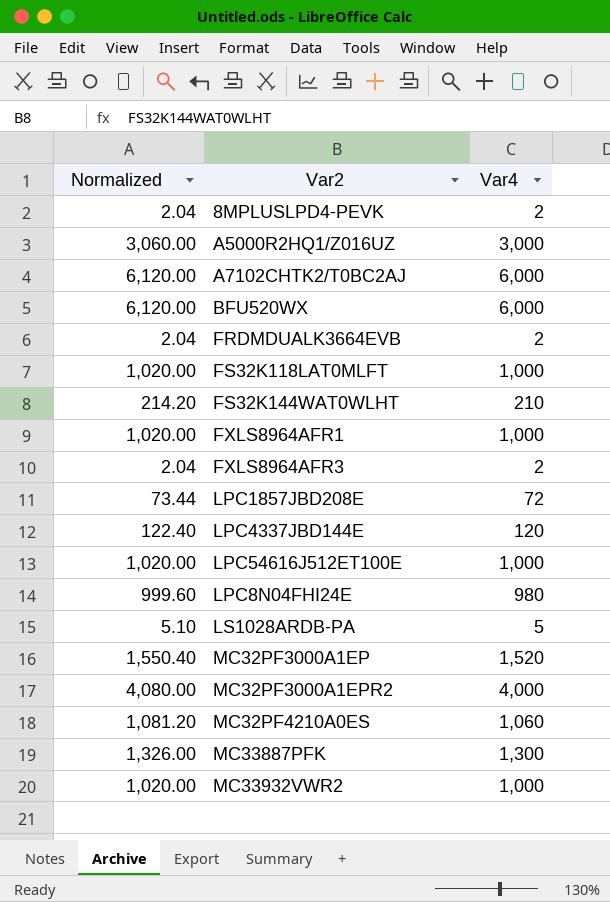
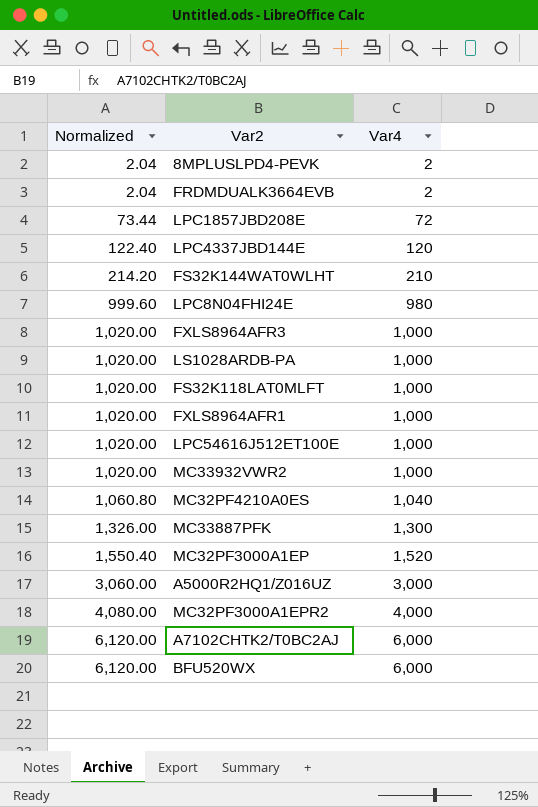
row order: none -> Normalized ascending
FXLS8964AFR3 | Normalized: 2.04 -> 1,020.00
FXLS8964AFR3 | Var4: 2 -> 1,000
LS1028ARDB-PA | Normalized: 5.10 -> 1,020.00
LS1028ARDB-PA | Var4: 5 -> 1,000
MC32PF4210A0ES | Normalized: 1,081.20 -> 1,060.80
MC32PF4210A0ES | Var4: 1,060 -> 1,040

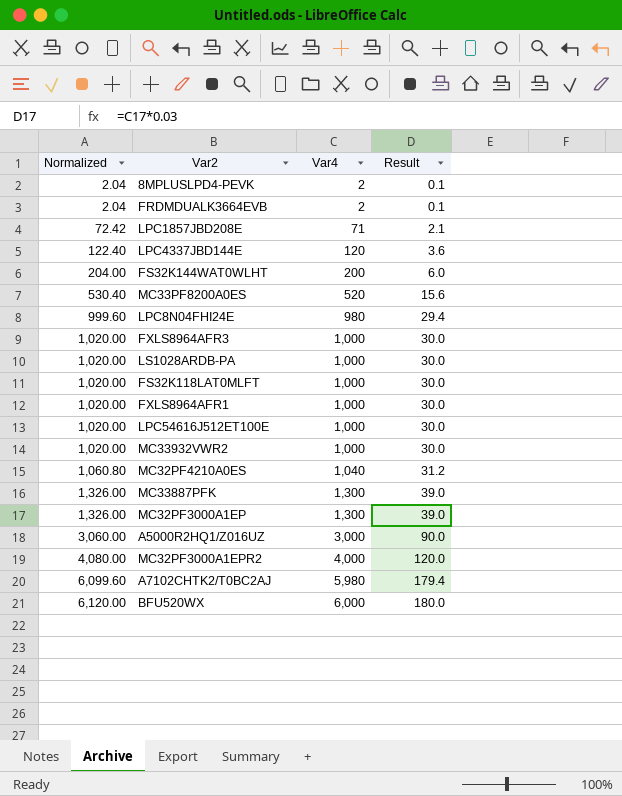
column Result | formula: none -> [Var4] * 0.03
LPC1857JBD208E | Normalized: 73.44 -> 72.42
LPC1857JBD208E | Var4: 72 -> 71
FS32K144WAT0WLHT | Normalized: 214.20 -> 204.00
FS32K144WAT0WLHT | Var4: 210 -> 200
row MC33PF8200A0ES: none -> 530.40 | 520 | 15.6
MC32PF3000A1EP | Normalized: 1,550.40 -> 1,326.00
MC32PF3000A1EP | Var4: 1,520 -> 1,300
A7102CHTK2/T0BC2AJ | Normalized: 6,120.00 -> 6,099.60
A7102CHTK2/T0BC2AJ | Var4: 6,000 -> 5,980

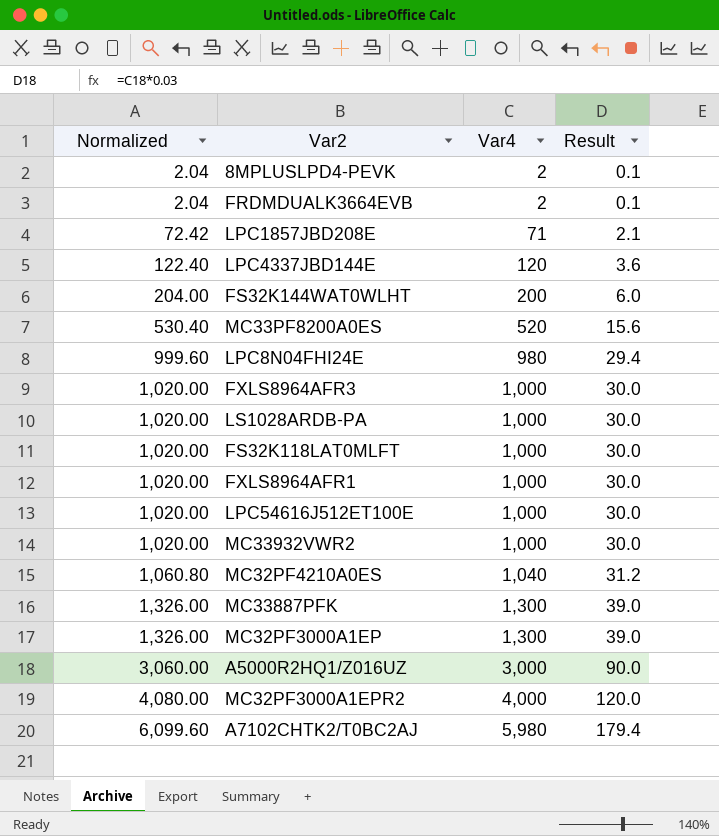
row BFU520WX: 6,120.00 | 6,000 | 180.0 -> none

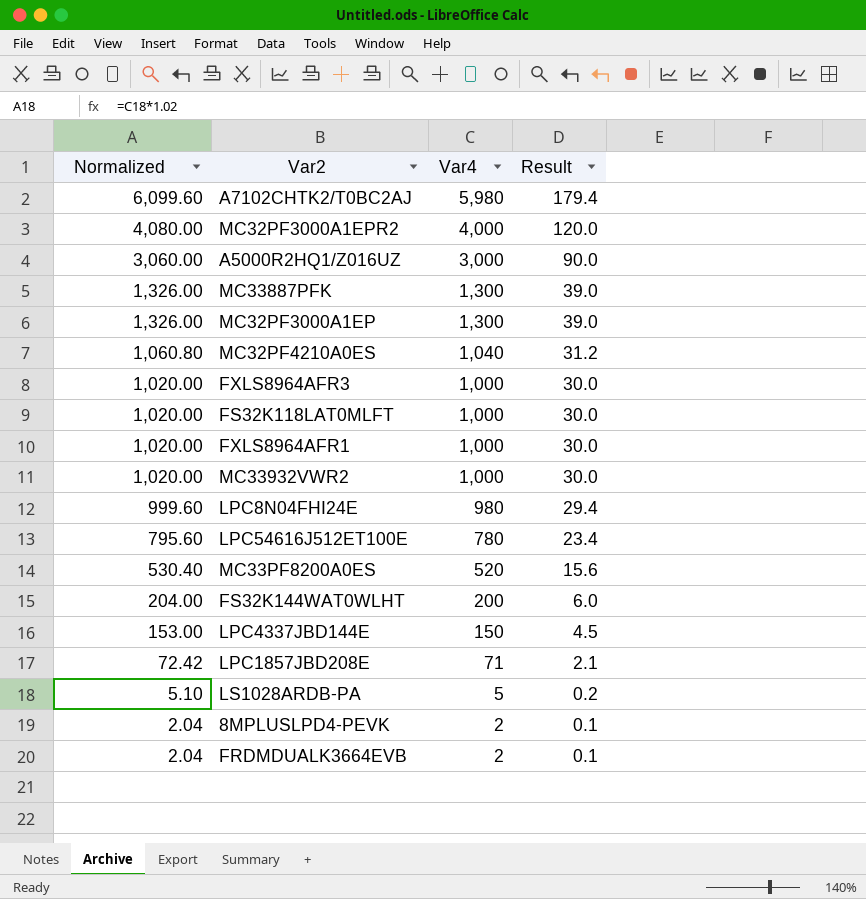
row order: Normalized ascending -> Normalized descending
LPC54616J512ET100E | Normalized: 1,020.00 -> 795.60
LPC54616J512ET100E | Var4: 1,000 -> 780
LPC54616J512ET100E | Result: 30.0 -> 23.4
LPC4337JBD144E | Normalized: 122.40 -> 153.00
LPC4337JBD144E | Var4: 120 -> 150
LPC4337JBD144E | Result: 3.6 -> 4.5
LS1028ARDB-PA | Normalized: 1,020.00 -> 5.10
LS1028ARDB-PA | Var4: 1,000 -> 5
LS1028ARDB-PA | Result: 30.0 -> 0.2

